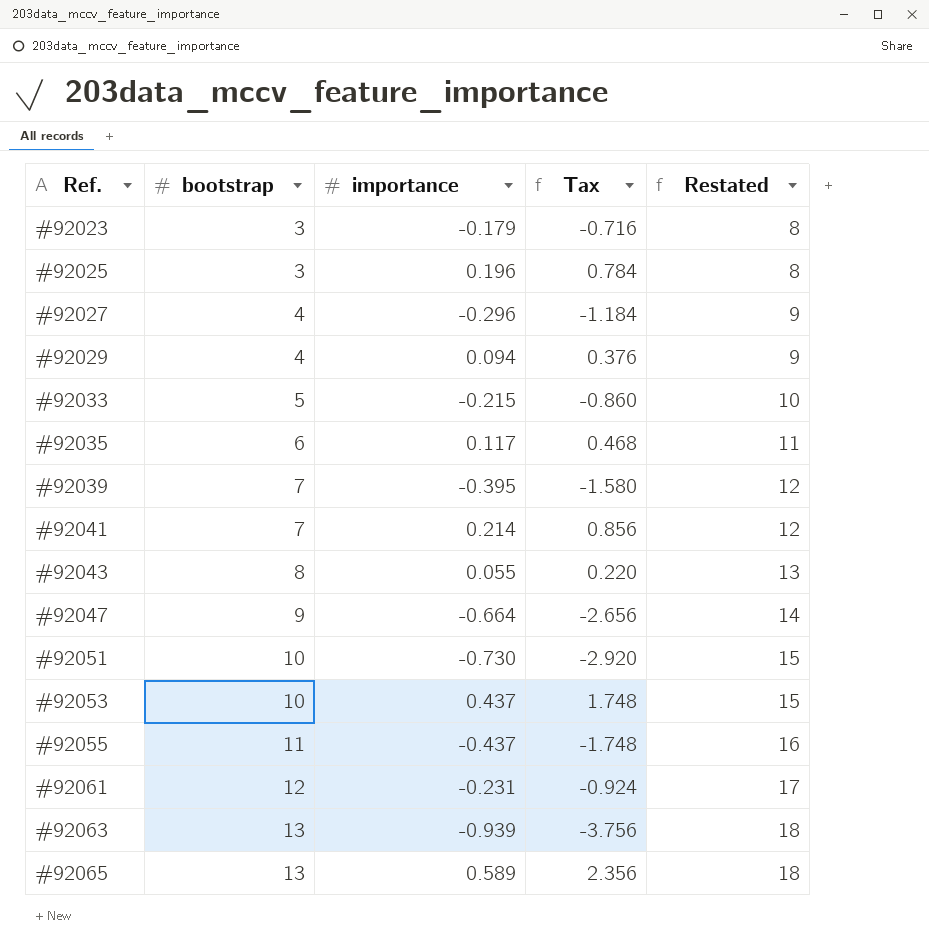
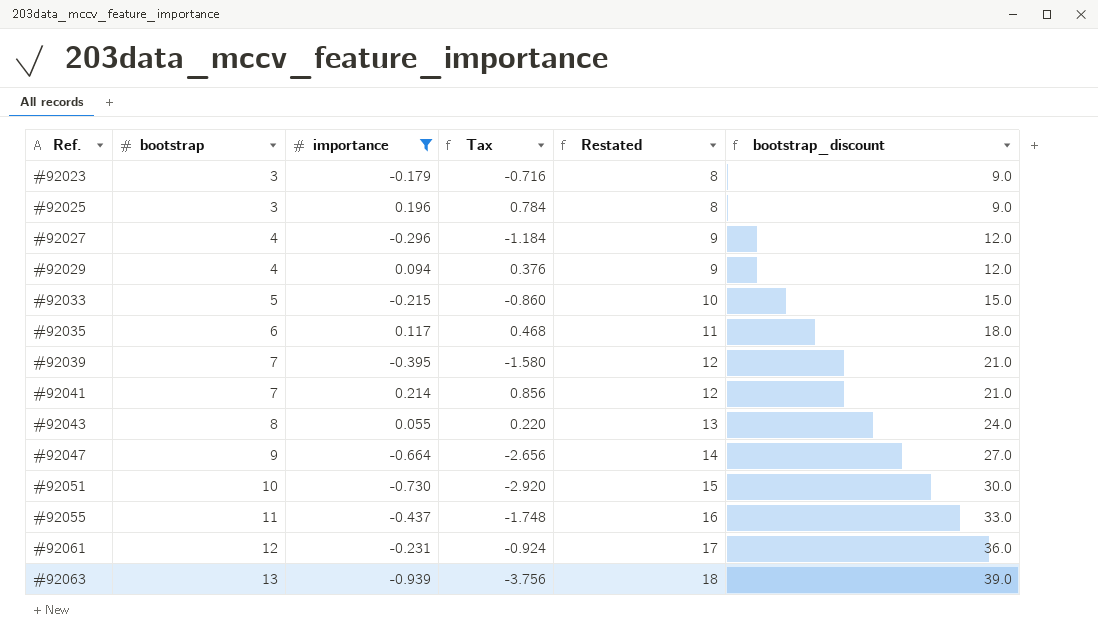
filter: none -> importance <= 0.214
column bootstrap_discount | formula: none -> [bootstrap] * 3

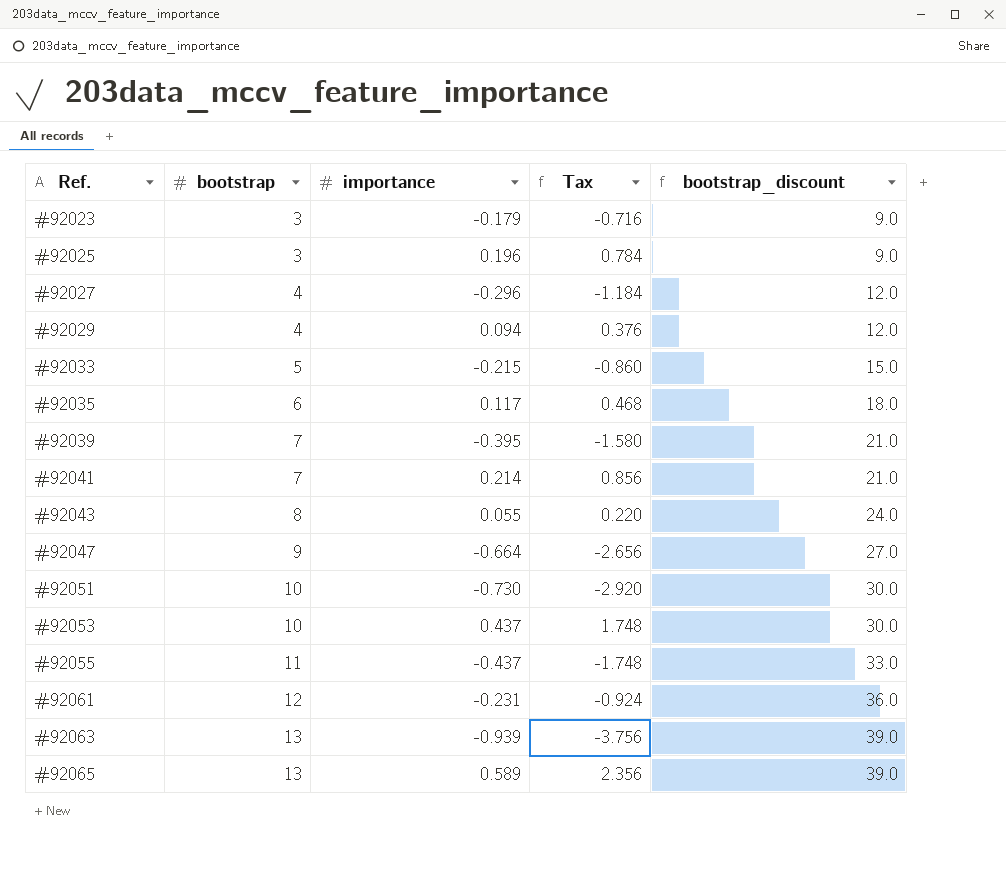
filter: importance <= 0.214 -> none
column Restated | formula: [bootstrap] + 5 -> none

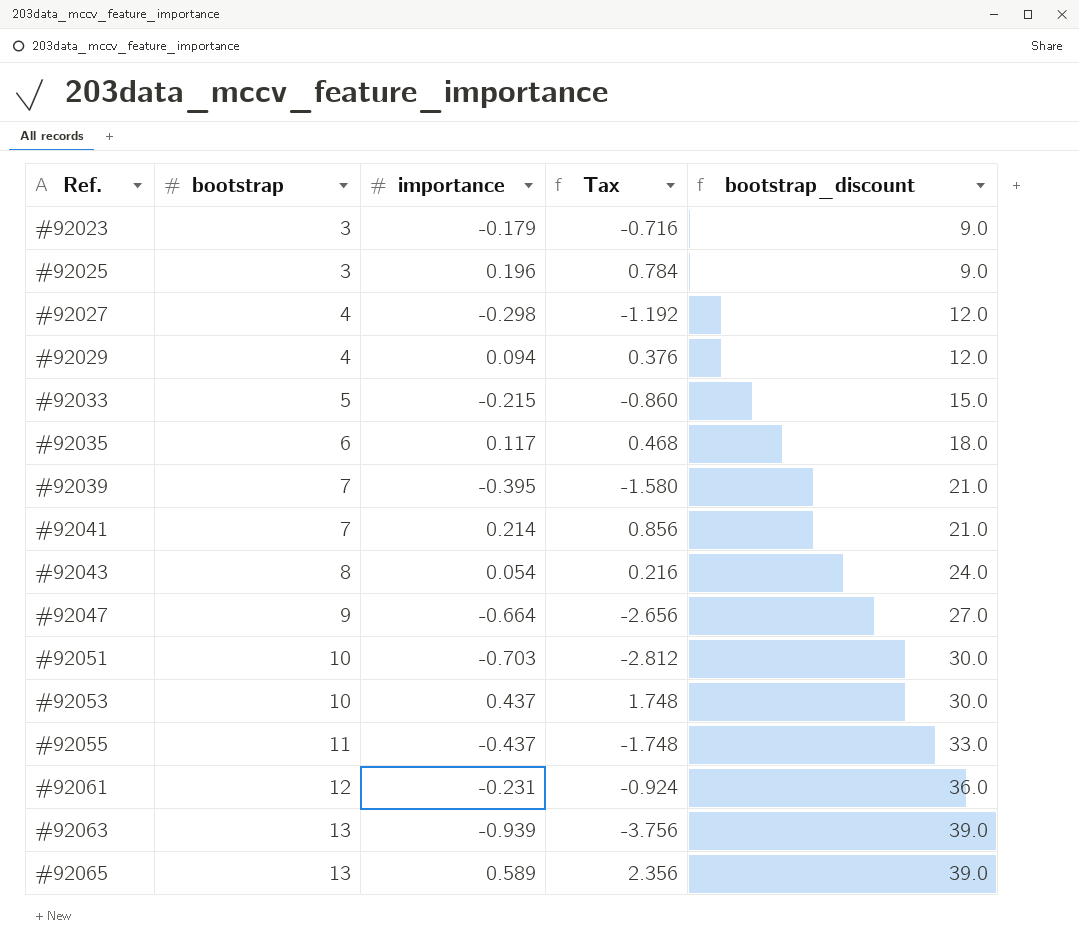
#92027 | importance: -0.296 -> -0.298
#92027 | Tax: -1.184 -> -1.192
#92043 | importance: 0.055 -> 0.054
#92043 | Tax: 0.220 -> 0.216
#92051 | importance: -0.730 -> -0.703
#92051 | Tax: -2.920 -> -2.812

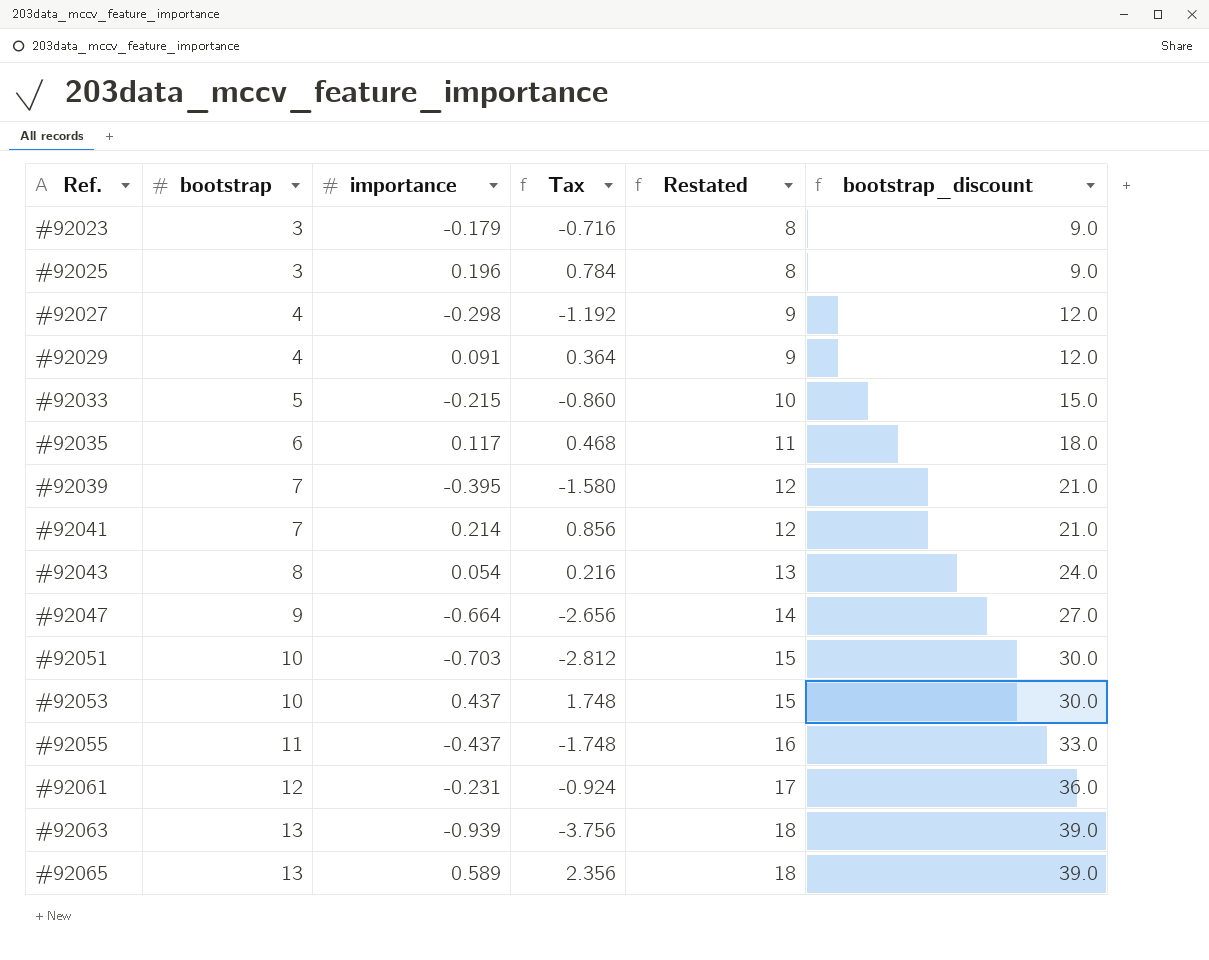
column Restated | formula: none -> [bootstrap] + 5
#92029 | importance: 0.094 -> 0.091
#92029 | Tax: 0.376 -> 0.364

